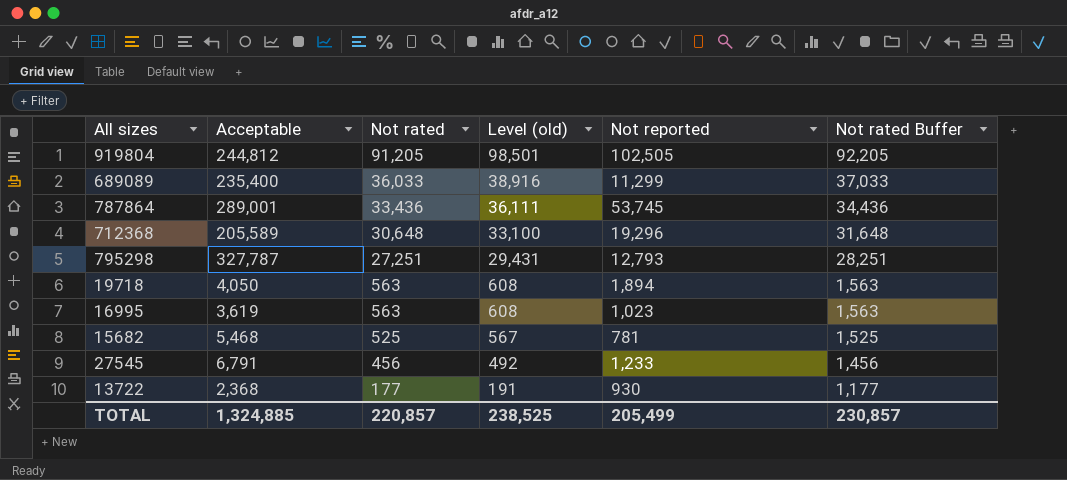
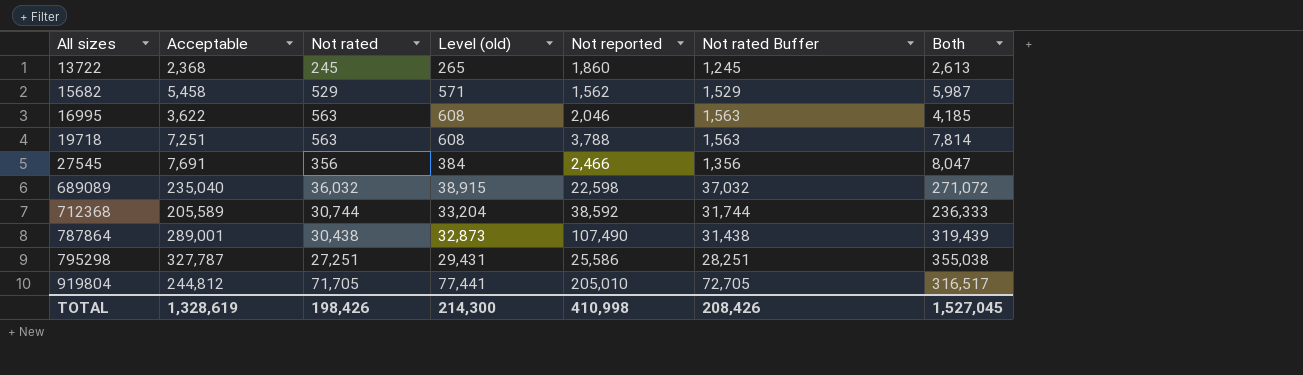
row order: Not rated descending -> All sizes ascending
column Both | formula: none -> [Acceptable] + [Not rated]
13722 | Not rated: 177 -> 245
13722 | Level (old): 191 -> 265
13722 | Not reported: 930 -> 1,860
13722 | Not rated Buffer: 1,177 -> 1,245
15682 | Acceptable: 5,468 -> 5,458
15682 | Not rated: 525 -> 529
15682 | Level (old): 567 -> 571
15682 | Not reported: 781 -> 1,562
15682 | Not rated Buffer: 1,525 -> 1,529
16995 | Acceptable: 3,619 -> 3,622
16995 | Not reported: 1,023 -> 2,046
19718 | Acceptable: 4,050 -> 7,251
19718 | Not reported: 1,894 -> 3,788
27545 | Acceptable: 6,791 -> 7,691
27545 | Not rated: 456 -> 356
27545 | Level (old): 492 -> 384
27545 | Not reported: 1,233 -> 2,466
27545 | Not rated Buffer: 1,456 -> 1,356
689089 | Acceptable: 235,400 -> 235,040
689089 | Not rated: 36,033 -> 36,032
689089 | Level (old): 38,916 -> 38,915
689089 | Not reported: 11,299 -> 22,598
689089 | Not rated Buffer: 37,033 -> 37,032
712368 | Not rated: 30,648 -> 30,744
712368 | Level (old): 33,100 -> 33,204
712368 | Not reported: 19,296 -> 38,592
712368 | Not rated Buffer: 31,648 -> 31,744
787864 | Not rated: 33,436 -> 30,438
787864 | Level (old): 36,111 -> 32,873
787864 | Not reported: 53,745 -> 107,490
787864 | Not rated Buffer: 34,436 -> 31,438
795298 | Not reported: 12,793 -> 25,586
919804 | Not rated: 91,205 -> 71,705
919804 | Level (old): 98,501 -> 77,441
919804 | Not reported: 102,505 -> 205,010
919804 | Not rated Buffer: 92,205 -> 72,705
TOTAL | Acceptable: 1,324,885 -> 1,328,619
TOTAL | Not rated: 220,857 -> 198,426
TOTAL | Level (old): 238,525 -> 214,300
TOTAL | Not reported: 205,499 -> 410,998
TOTAL | Not rated Buffer: 230,857 -> 208,426

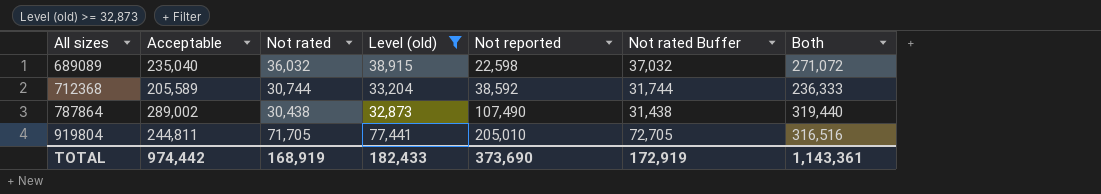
filter: none -> Level (old) >= 32,873
787864 | Acceptable: 289,001 -> 289,002
787864 | Both: 319,439 -> 319,440
919804 | Acceptable: 244,812 -> 244,811
919804 | Both: 316,517 -> 316,516
TOTAL | Acceptable: 1,328,619 -> 974,442
TOTAL | Not rated: 198,426 -> 168,919
TOTAL | Level (old): 214,300 -> 182,433
TOTAL | Not reported: 410,998 -> 373,690
TOTAL | Not rated Buffer: 208,426 -> 172,919
TOTAL | Both: 1,527,045 -> 1,143,361

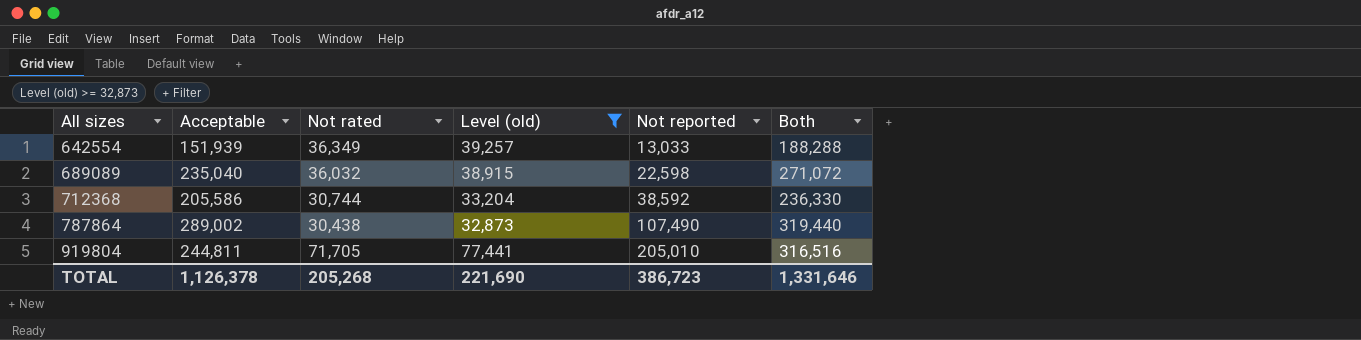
column Not rated Buffer | formula: [Not rated] + 1000 -> none
row 642554: none -> 151,939 | 36,349 | 39,257 | 13,033 | 188,288
712368 | Acceptable: 205,589 -> 205,586
712368 | Both: 236,333 -> 236,330
TOTAL | Acceptable: 974,442 -> 1,126,378
TOTAL | Not rated: 168,919 -> 205,268
TOTAL | Level (old): 182,433 -> 221,690
TOTAL | Not reported: 373,690 -> 386,723
TOTAL | Both: 1,143,361 -> 1,331,646

